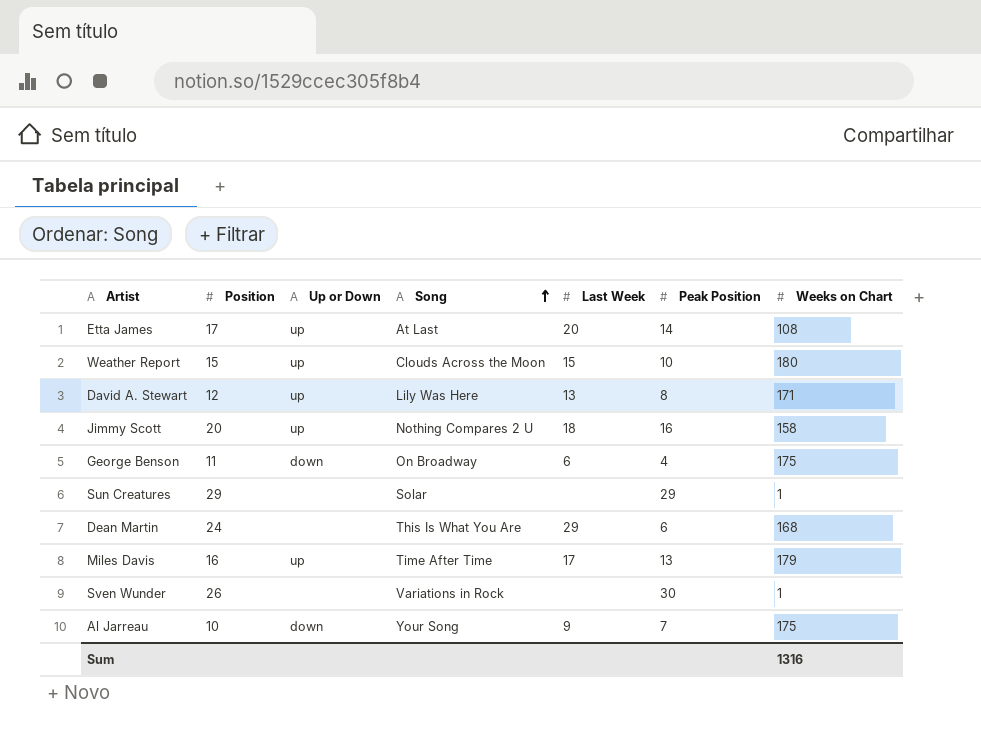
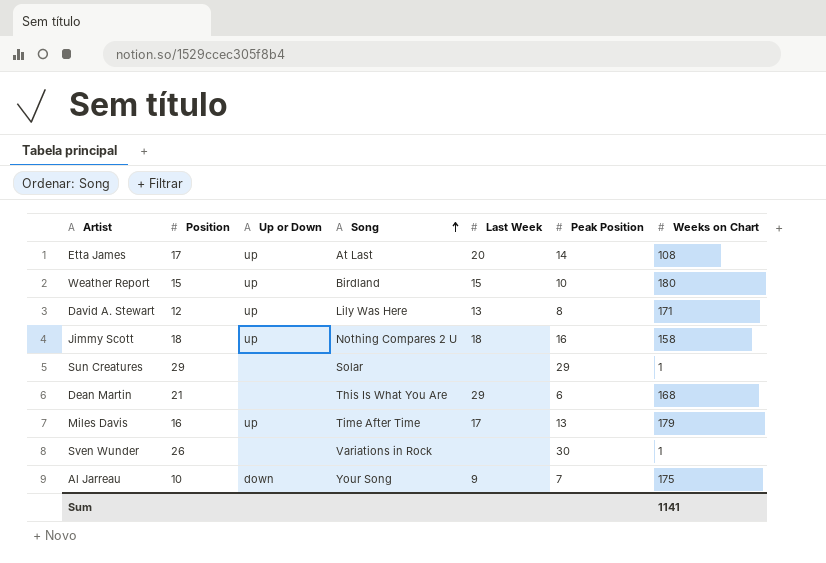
row George Benson: 11 | down | On Broadway | 6 | 4 | 175 -> none
Weather Report | Song: Clouds Across the Moon -> Birdland
Jimmy Scott | Position: 20 -> 18
Dean Martin | Position: 24 -> 21
Sum | Weeks on Chart: 1316 -> 1141

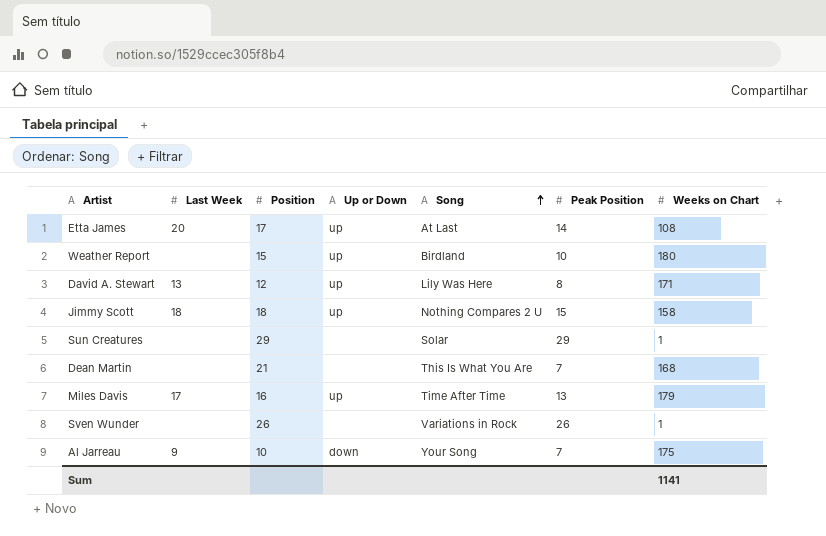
column Last Week | position: 5 -> 2
Weather Report | Last Week: 15 -> none
Jimmy Scott | Peak Position: 16 -> 15
Dean Martin | Last Week: 29 -> none
Dean Martin | Peak Position: 6 -> 7
Sven Wunder | Peak Position: 30 -> 26

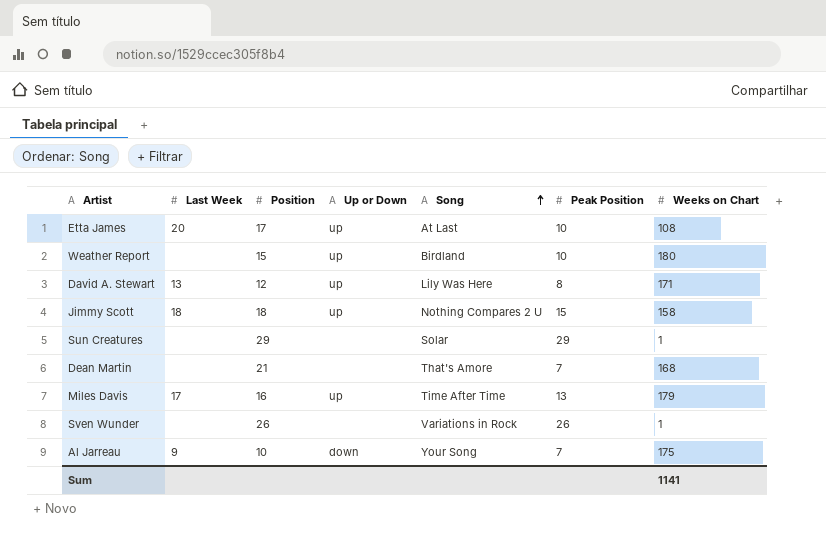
Etta James | Peak Position: 14 -> 10
Dean Martin | Song: This Is What You Are -> That's Amore

